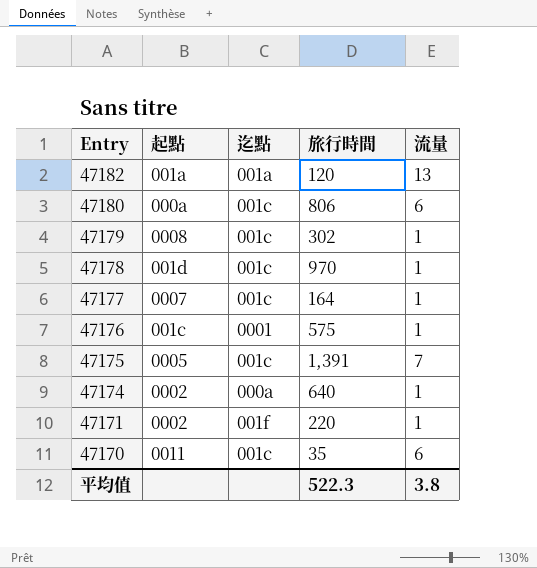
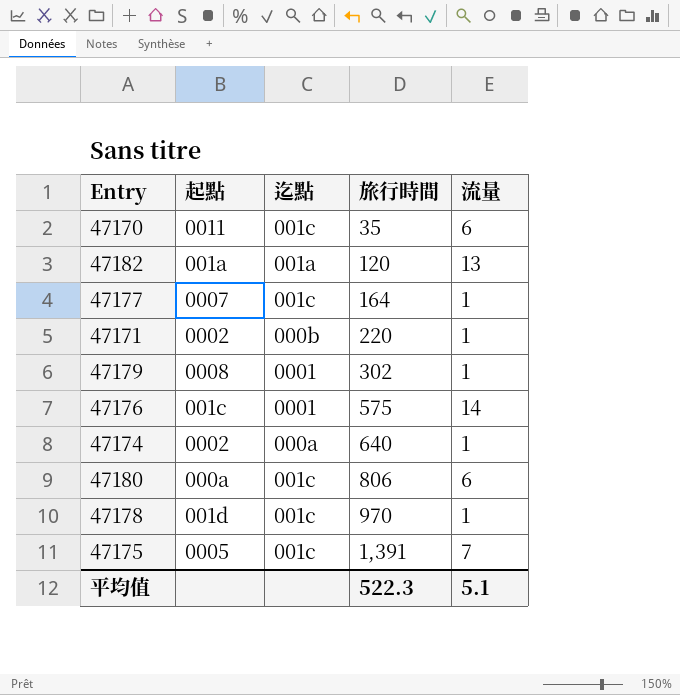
row order: Entry descending -> 旅行時間 ascending
47171 | 迄點: 001f -> 000b
47179 | 迄點: 001c -> 0001
47176 | 流量: 1 -> 14
平均值 | 流量: 3.8 -> 5.1

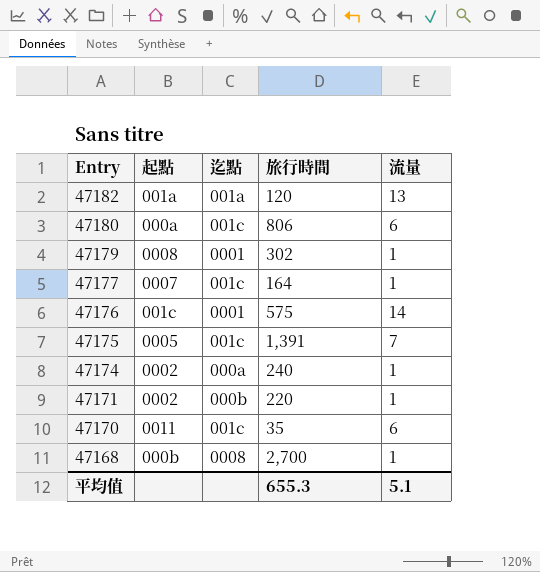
row order: 旅行時間 ascending -> Entry descending
row 47178: 001d | 001c | 970 | 1 -> none
47174 | 旅行時間: 640 -> 240
row 47168: none -> 000b | 0008 | 2,700 | 1
平均值 | 旅行時間: 522.3 -> 655.3

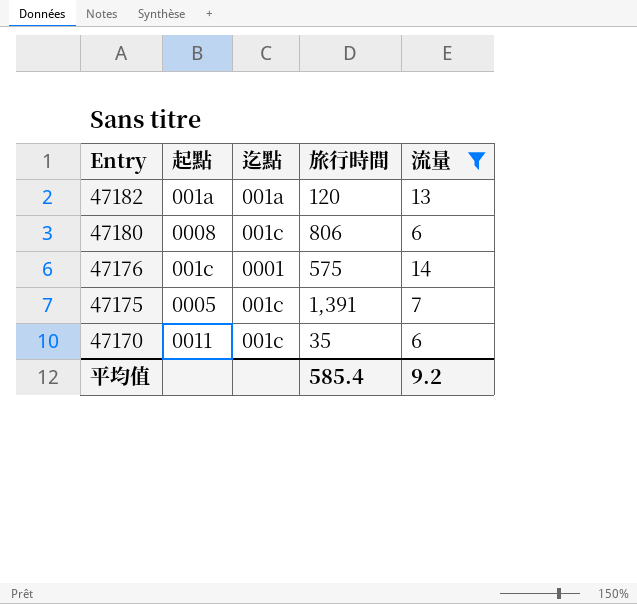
filter: none -> 流量 != 1
47180 | 起點: 000a -> 0008
平均值 | 旅行時間: 655.3 -> 585.4
平均值 | 流量: 5.1 -> 9.2

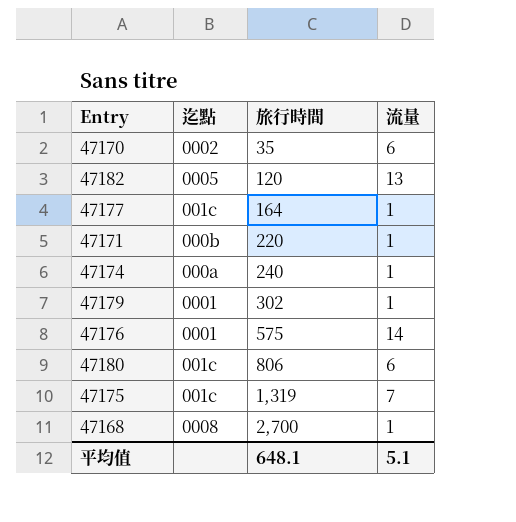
filter: 流量 != 1 -> none
row order: Entry descending -> 旅行時間 ascending
column 起點 | position: 2 -> none
47170 | 迄點: 001c -> 0002
47182 | 迄點: 001a -> 0005
47175 | 旅行時間: 1,391 -> 1,319
平均值 | 旅行時間: 585.4 -> 648.1
平均值 | 流量: 9.2 -> 5.1

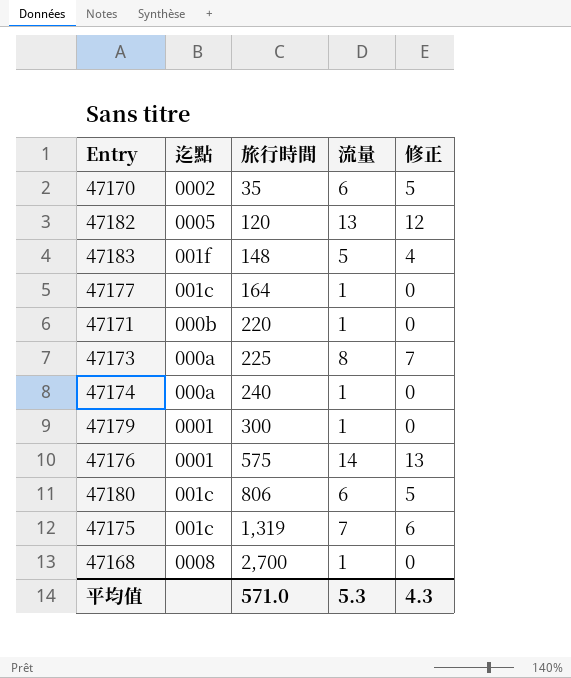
column 修正 | formula: none -> [流量] - 1
row 47183: none -> 001f | 148 | 5 | 4
row 47173: none -> 000a | 225 | 8 | 7
47179 | 旅行時間: 302 -> 300
平均值 | 旅行時間: 648.1 -> 571.0
平均值 | 流量: 5.1 -> 5.3

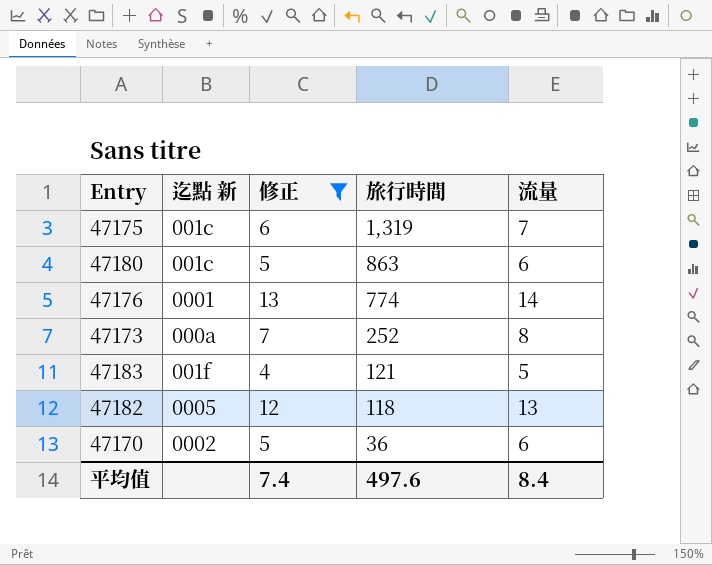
filter: none -> 修正 != 0
row order: 旅行時間 ascending -> 旅行時間 descending
column name: 迄點 -> 迄點 新
column 修正 | position: 5 -> 3
47180 | 旅行時間: 806 -> 863
47176 | 旅行時間: 575 -> 774
47173 | 旅行時間: 225 -> 252
47183 | 旅行時間: 148 -> 121
47182 | 旅行時間: 120 -> 118
47170 | 旅行時間: 35 -> 36
平均值 | 修正: 4.3 -> 7.4
平均值 | 旅行時間: 571.0 -> 497.6
平均值 | 流量: 5.3 -> 8.4

